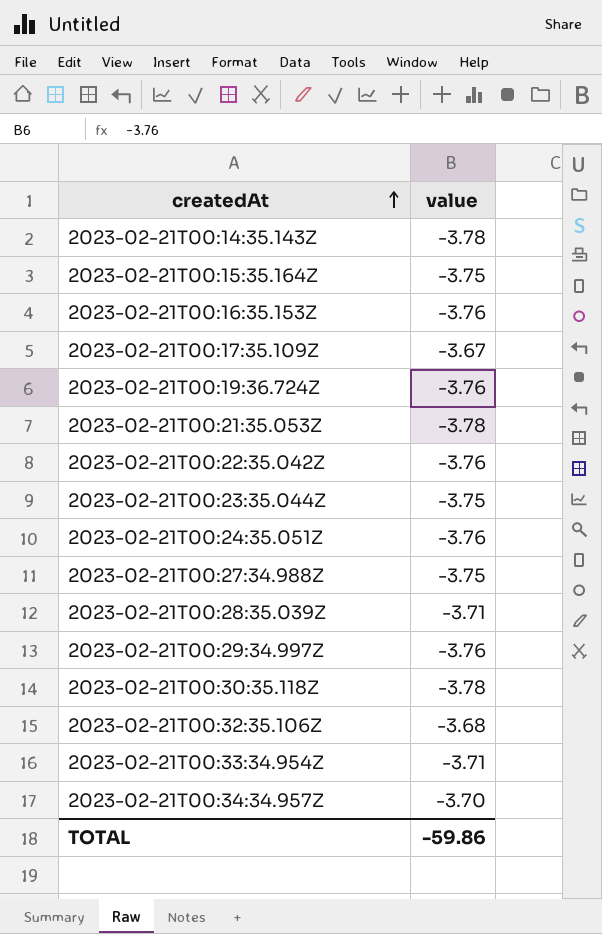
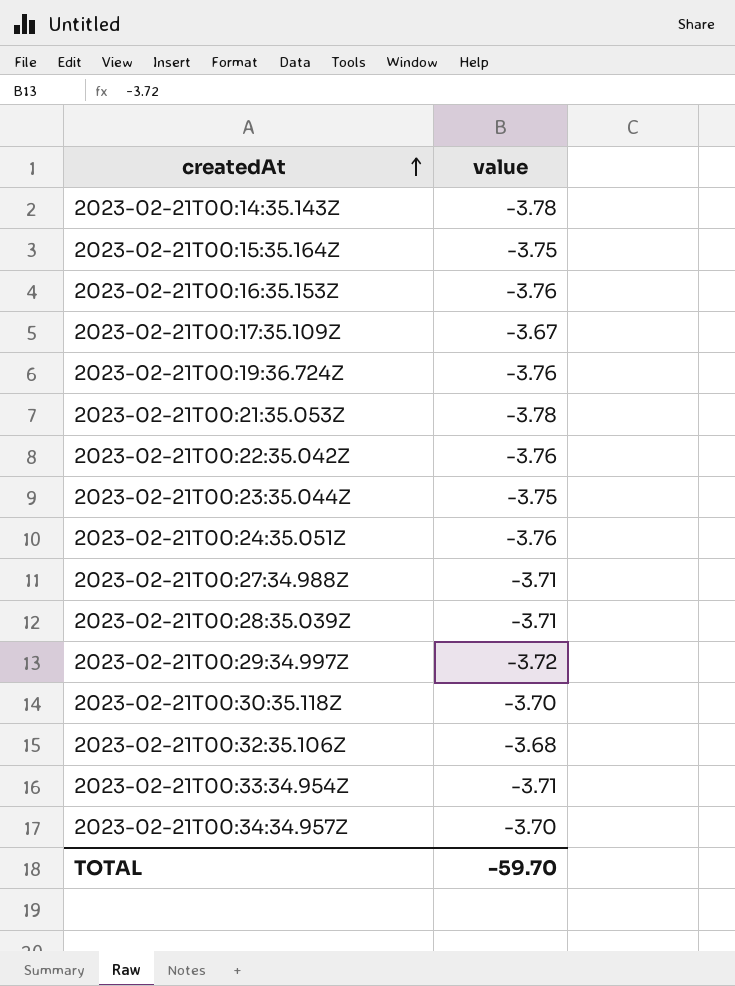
2023-02-21T00:27:34.988Z | value: -3.75 -> -3.71
2023-02-21T00:29:34.997Z | value: -3.76 -> -3.72
2023-02-21T00:30:35.118Z | value: -3.78 -> -3.70
TOTAL | value: -59.86 -> -59.70

